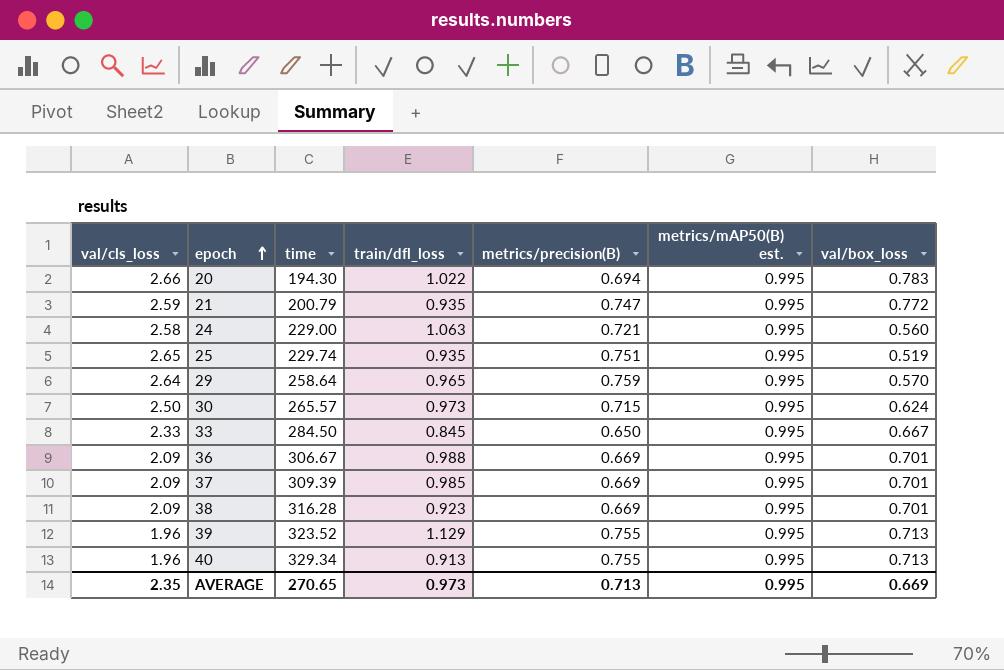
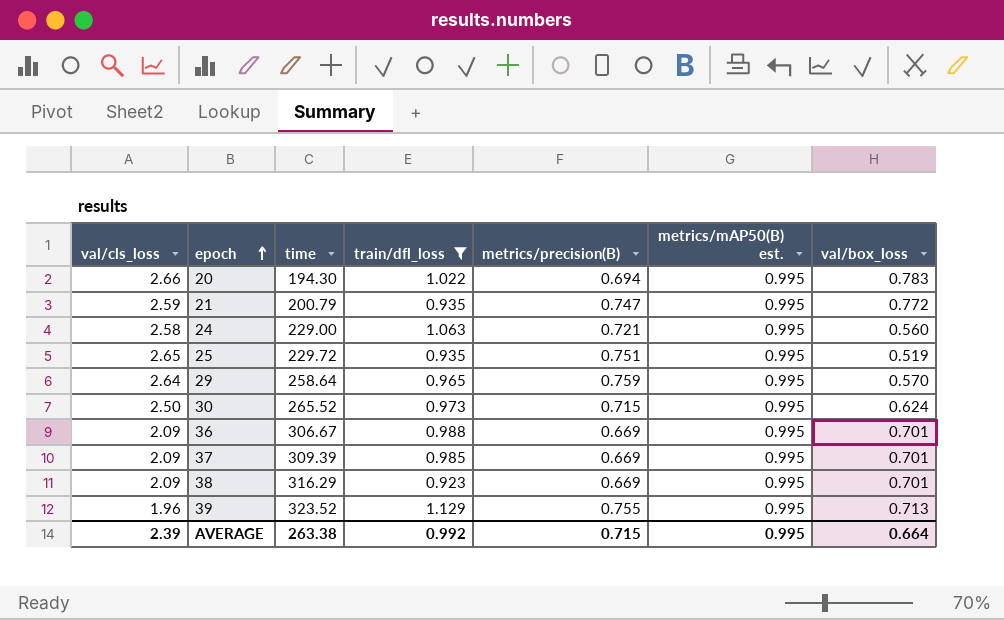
filter: none -> train/dfl_loss >= 0.923
25 | time: 229.74 -> 229.72
30 | time: 265.57 -> 265.52
38 | time: 316.28 -> 316.29
AVERAGE | val/cls_loss: 2.35 -> 2.39
AVERAGE | time: 270.65 -> 263.38
AVERAGE | train/dfl_loss: 0.973 -> 0.992
AVERAGE | metrics/precision(B): 0.713 -> 0.715
AVERAGE | val/box_loss: 0.669 -> 0.664

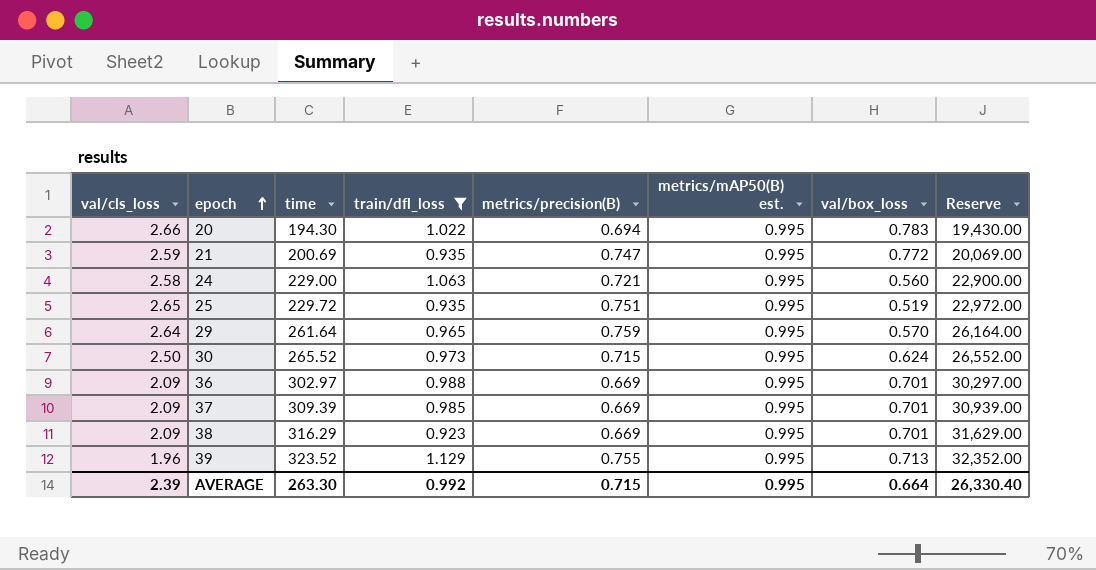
column Reserve | formula: none -> [time] * 100
21 | time: 200.79 -> 200.69
29 | time: 258.64 -> 261.64
36 | time: 306.67 -> 302.97
AVERAGE | time: 263.38 -> 263.30

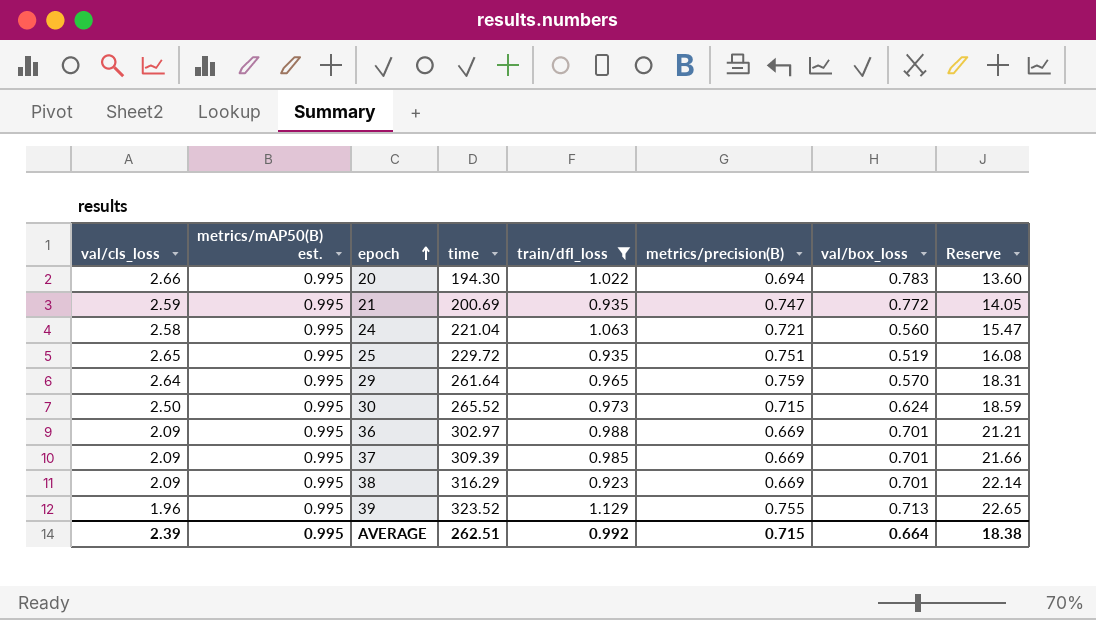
column metrics/mAP50(B) est. | position: 6 -> 2
column Reserve | formula: [time] * 100 -> [time] * 0.07
24 | time: 229.00 -> 221.04
AVERAGE | time: 263.30 -> 262.51
AVERAGE | Reserve: 26,330.40 -> 18.38

